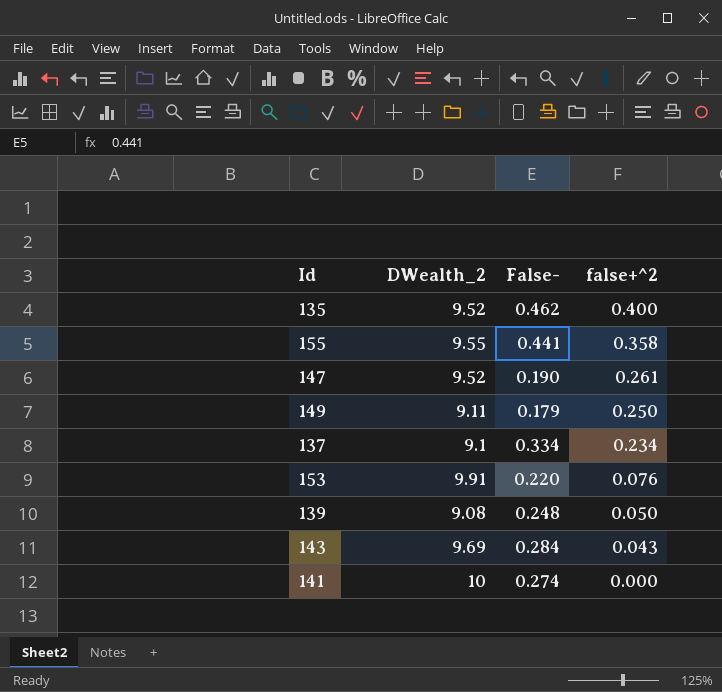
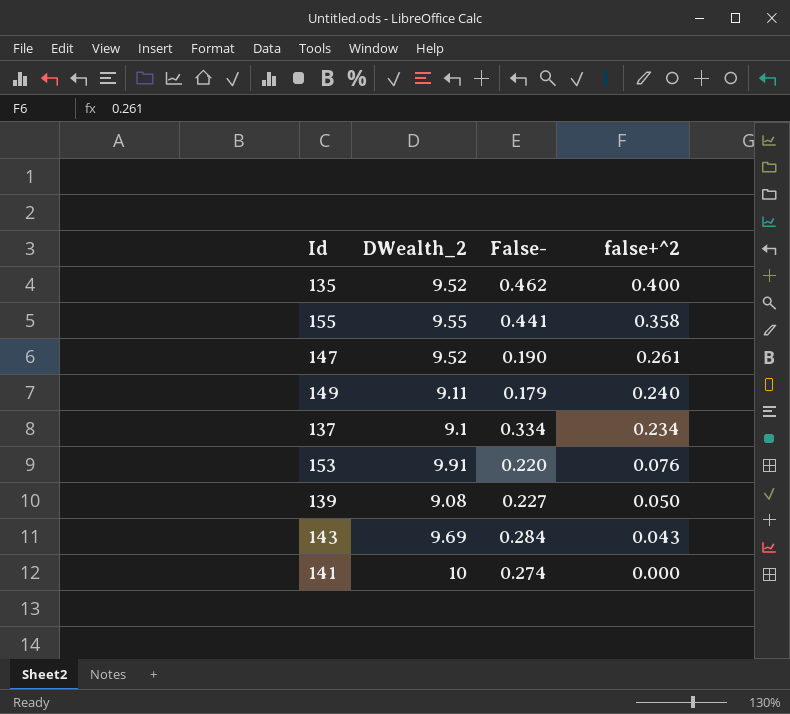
149 | false+^2: 0.250 -> 0.240
139 | False-: 0.248 -> 0.227

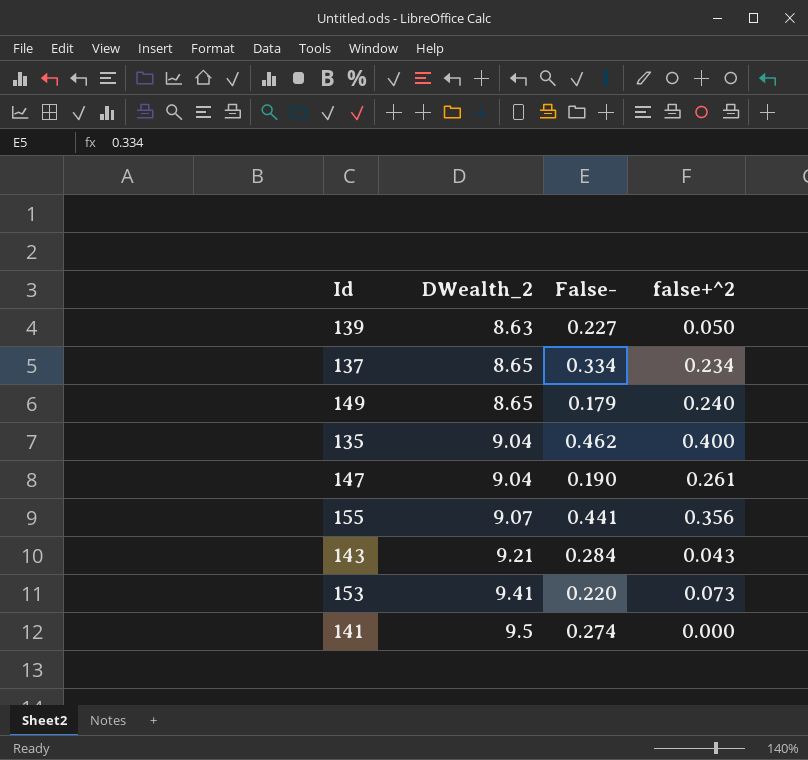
row order: false+^2 descending -> DWealth_2 ascending
139 | DWealth_2: 9.08 -> 8.63
137 | DWealth_2: 9.1 -> 8.65
149 | DWealth_2: 9.11 -> 8.65
135 | DWealth_2: 9.52 -> 9.04
147 | DWealth_2: 9.52 -> 9.04
155 | DWealth_2: 9.55 -> 9.07
155 | false+^2: 0.358 -> 0.356
143 | DWealth_2: 9.69 -> 9.21
153 | DWealth_2: 9.91 -> 9.41
153 | false+^2: 0.076 -> 0.073
141 | DWealth_2: 10 -> 9.5

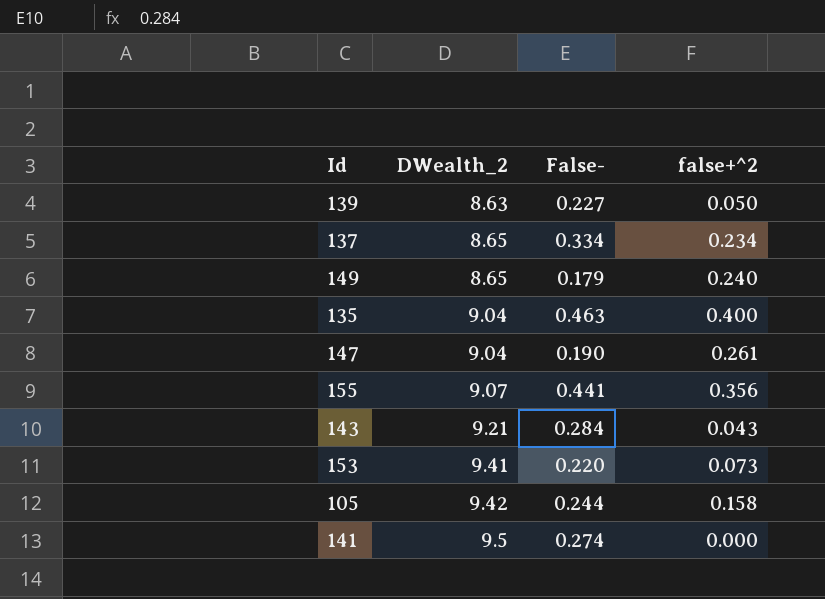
135 | False-: 0.462 -> 0.463
row 105: none -> 9.42 | 0.244 | 0.158

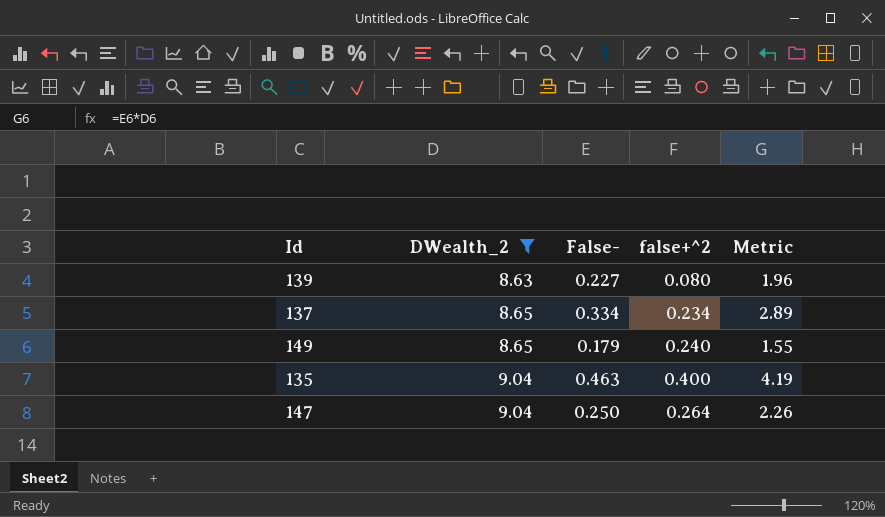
filter: none -> DWealth_2 <= 9.04
column Metric | formula: none -> [DWealth_2] * [False-]
139 | false+^2: 0.050 -> 0.080
147 | False-: 0.190 -> 0.250
147 | false+^2: 0.261 -> 0.264

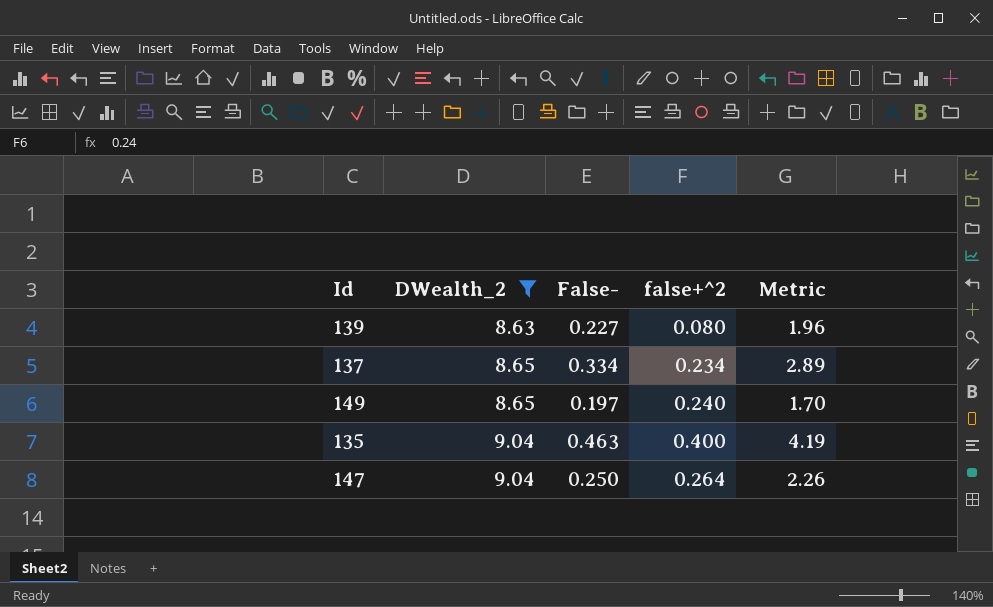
149 | False-: 0.179 -> 0.197
149 | Metric: 1.55 -> 1.70

